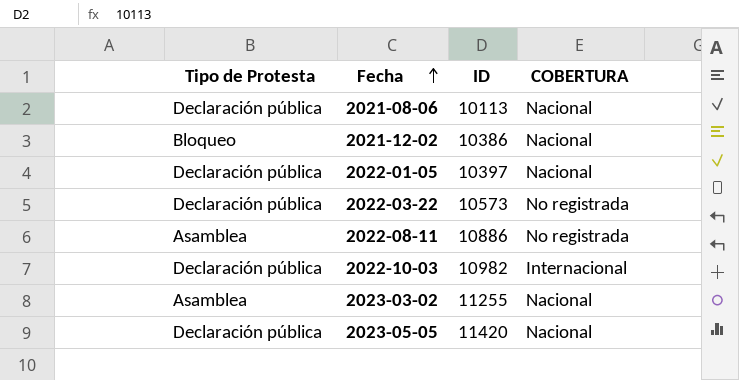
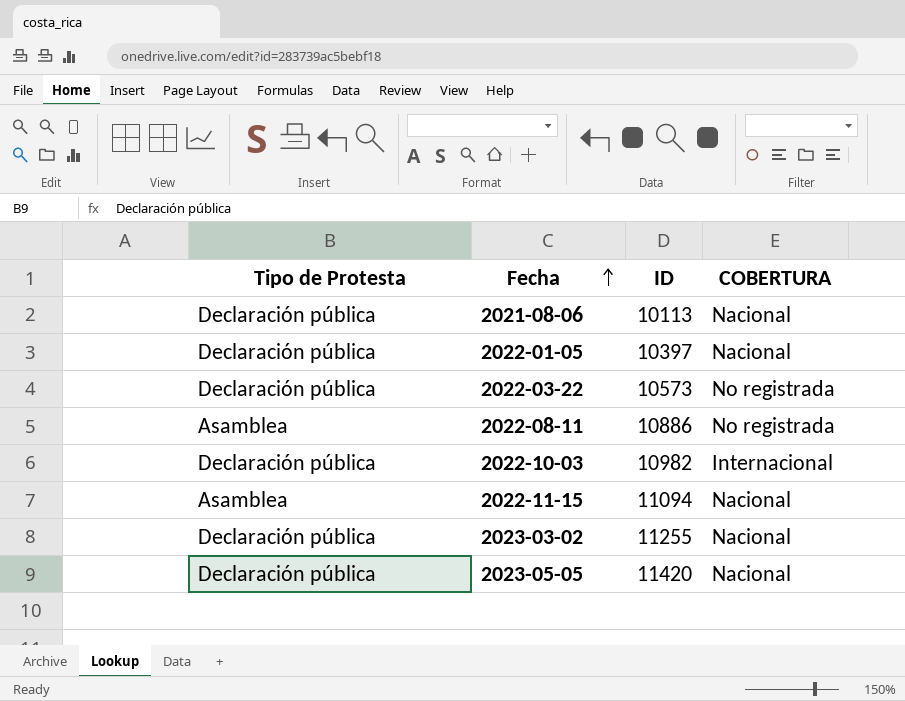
row 2021-12-02: Bloqueo | 10386 | Nacional -> none
row 2022-11-15: none -> Asamblea | 11094 | Nacional
2023-03-02 | Tipo de Protesta: Asamblea -> Declaración pública

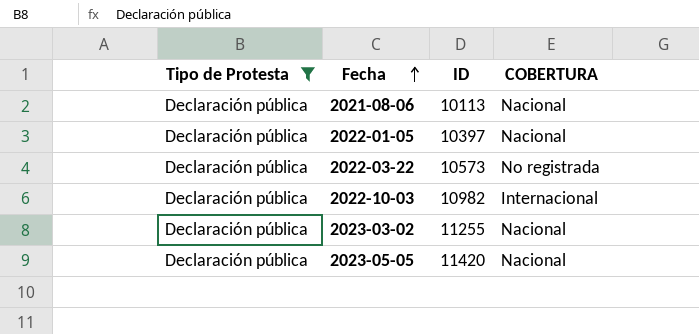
filter: none -> Tipo de Protesta = Declaración pública

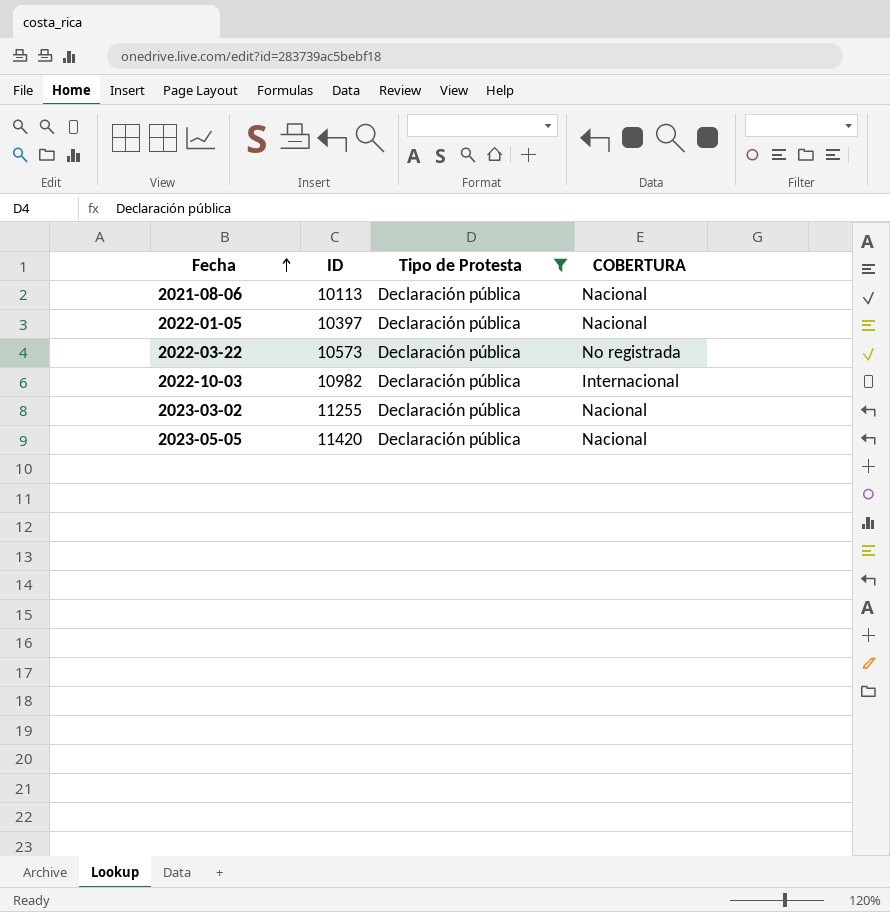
column Tipo de Protesta | position: 1 -> 3

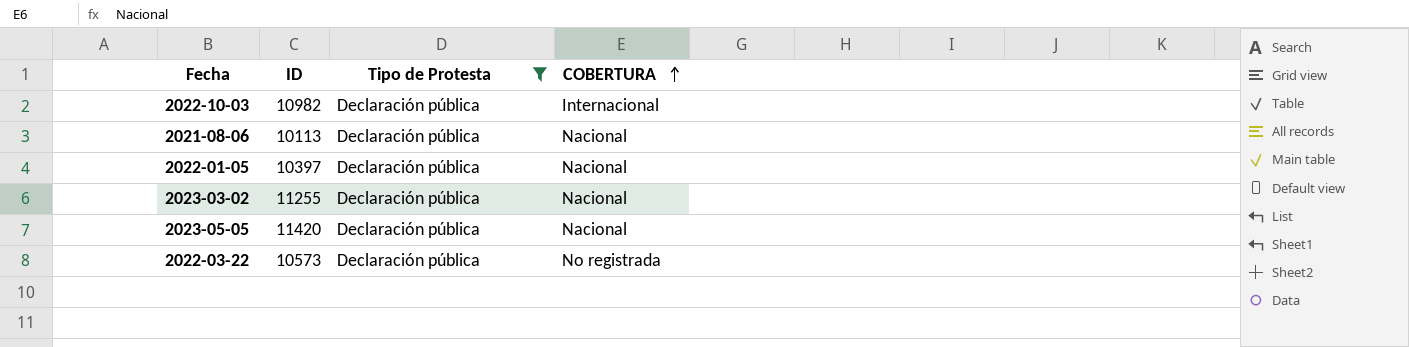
row order: Fecha ascending -> COBERTURA ascending

